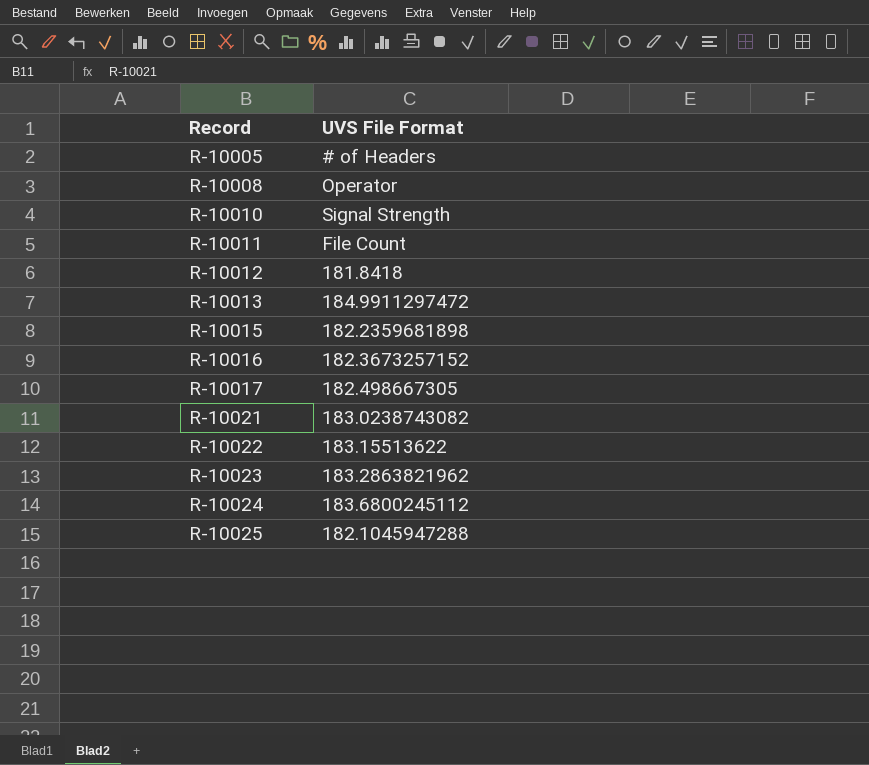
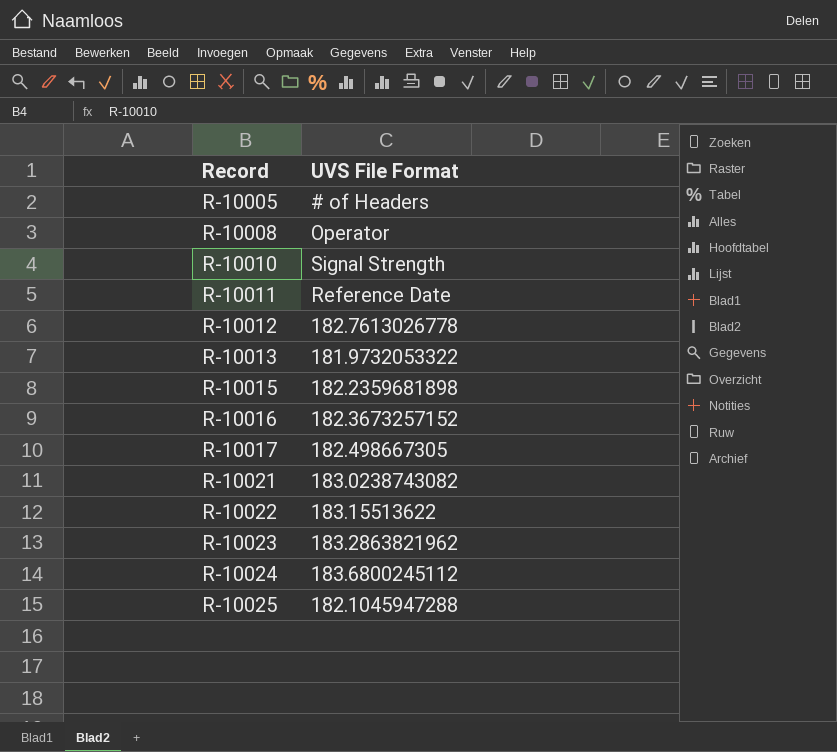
R-10011 | UVS File Format: File Count -> Reference Date
R-10012 | UVS File Format: 181.8418 -> 182.7613026778
R-10013 | UVS File Format: 184.9911297472 -> 181.9732053322

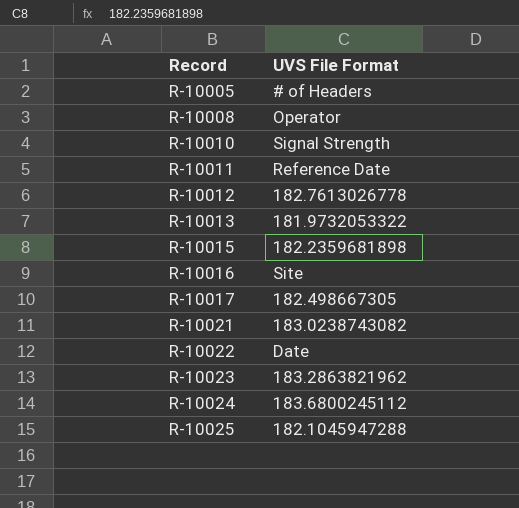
R-10016 | UVS File Format: 182.3673257152 -> Site
R-10022 | UVS File Format: 183.15513622 -> Date

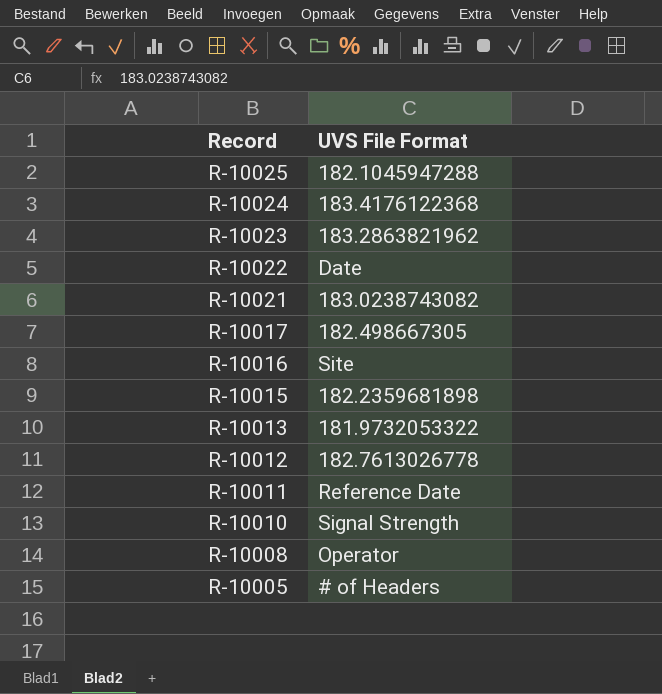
row order: Record ascending -> Record descending
R-10024 | UVS File Format: 183.6800245112 -> 183.4176122368

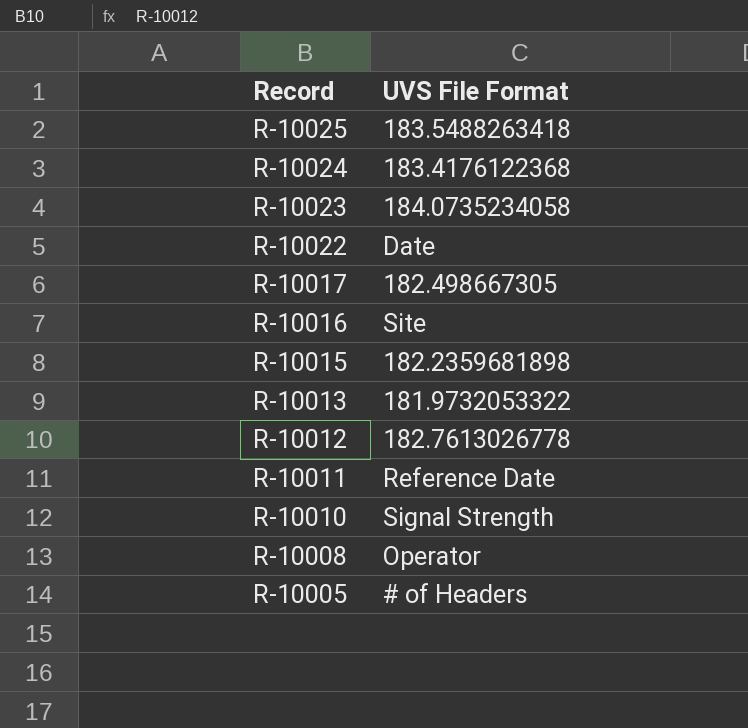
row R-10021: 183.0238743082 -> none
R-10025 | UVS File Format: 182.1045947288 -> 183.5488263418
R-10023 | UVS File Format: 183.2863821962 -> 184.0735234058

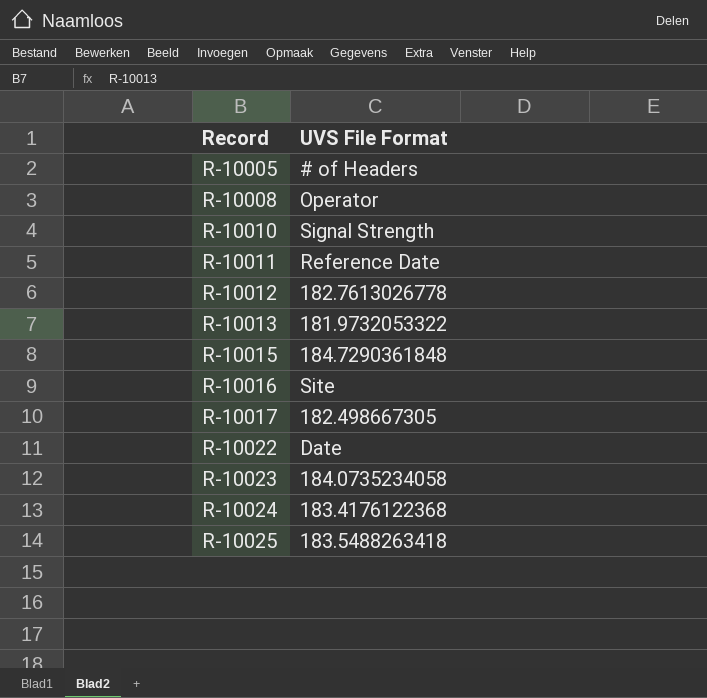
row order: Record descending -> Record ascending
R-10015 | UVS File Format: 182.2359681898 -> 184.7290361848

